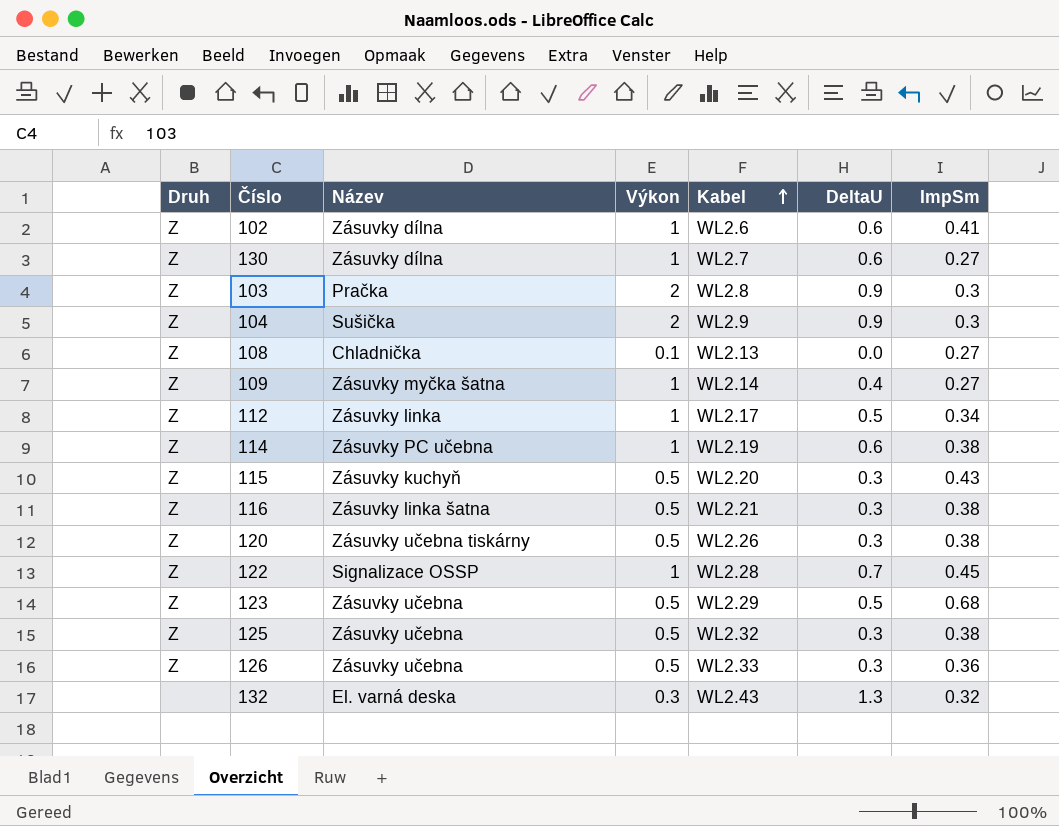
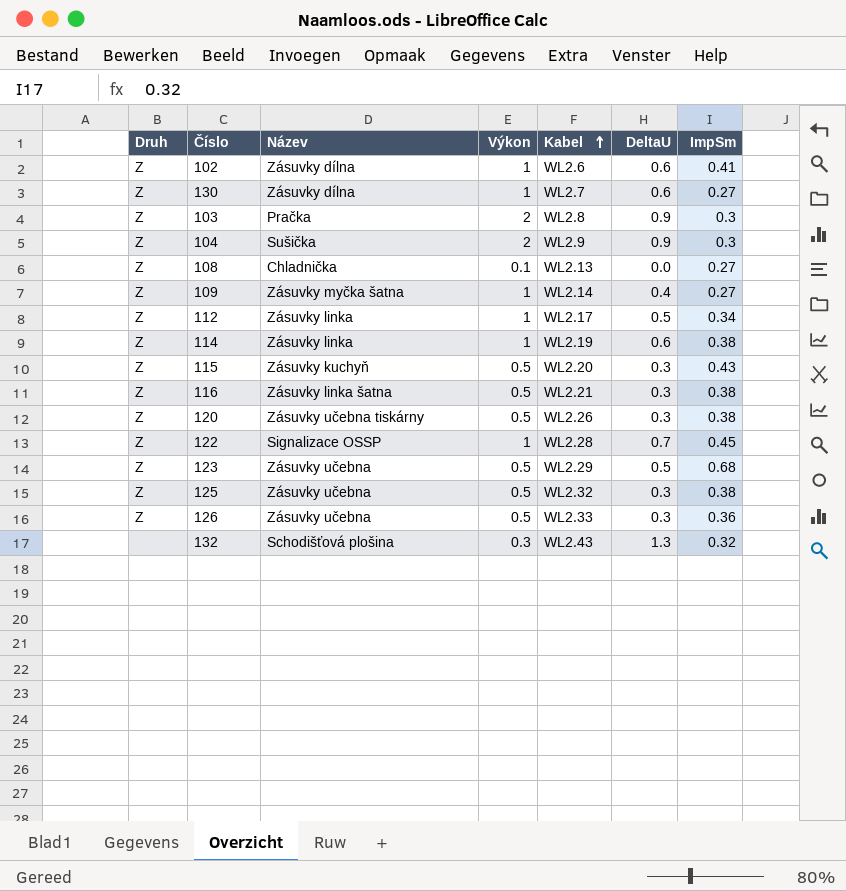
114 | Název: Zásuvky PC učebna -> Zásuvky linka
132 | Název: El. varná deska -> Schodišťová plošina

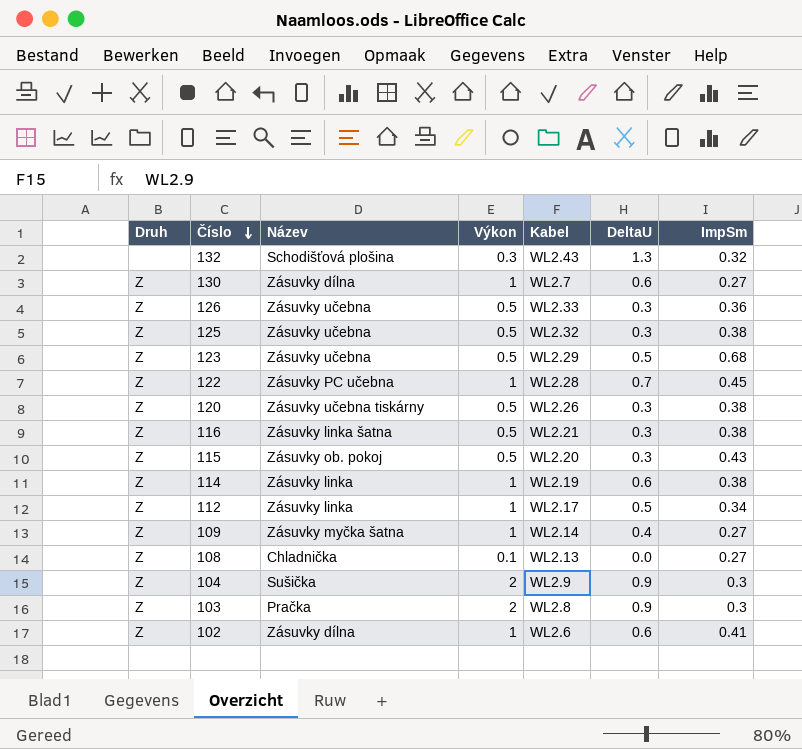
row order: Kabel ascending -> Číslo descending
122 | Název: Signalizace OSSP -> Zásuvky PC učebna
115 | Název: Zásuvky kuchyň -> Zásuvky ob. pokoj

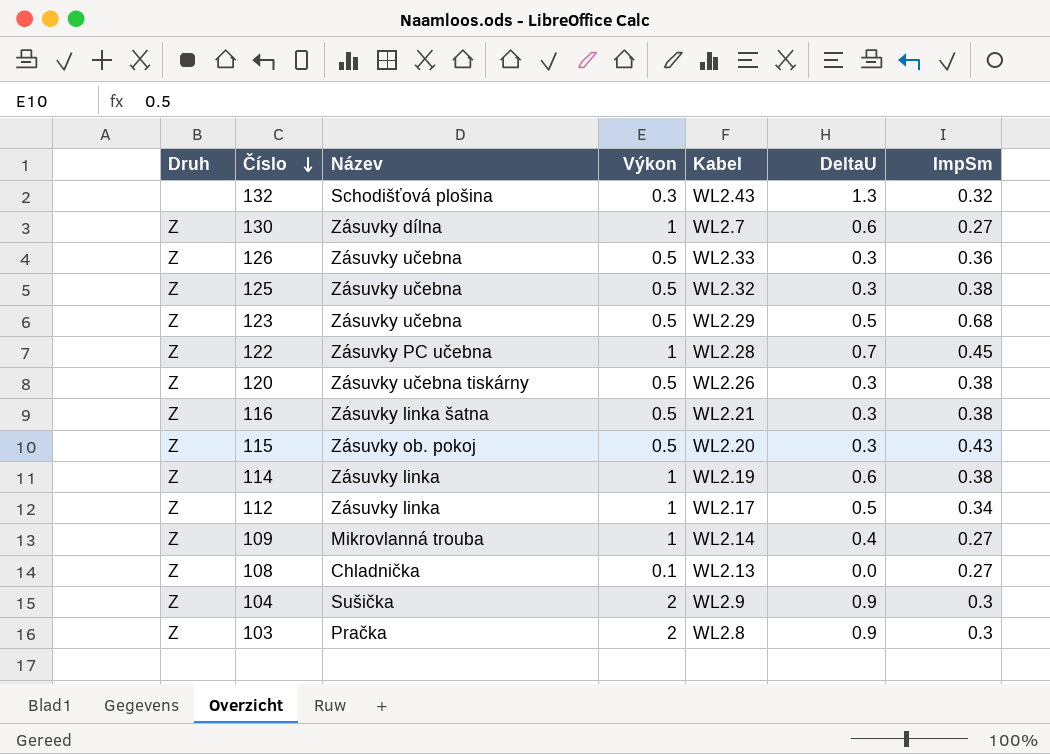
row 102: Z | Zásuvky dílna | 1 | WL2.6 | 0.6 | 0.41 -> none
109 | Název: Zásuvky myčka šatna -> Mikrovlanná trouba

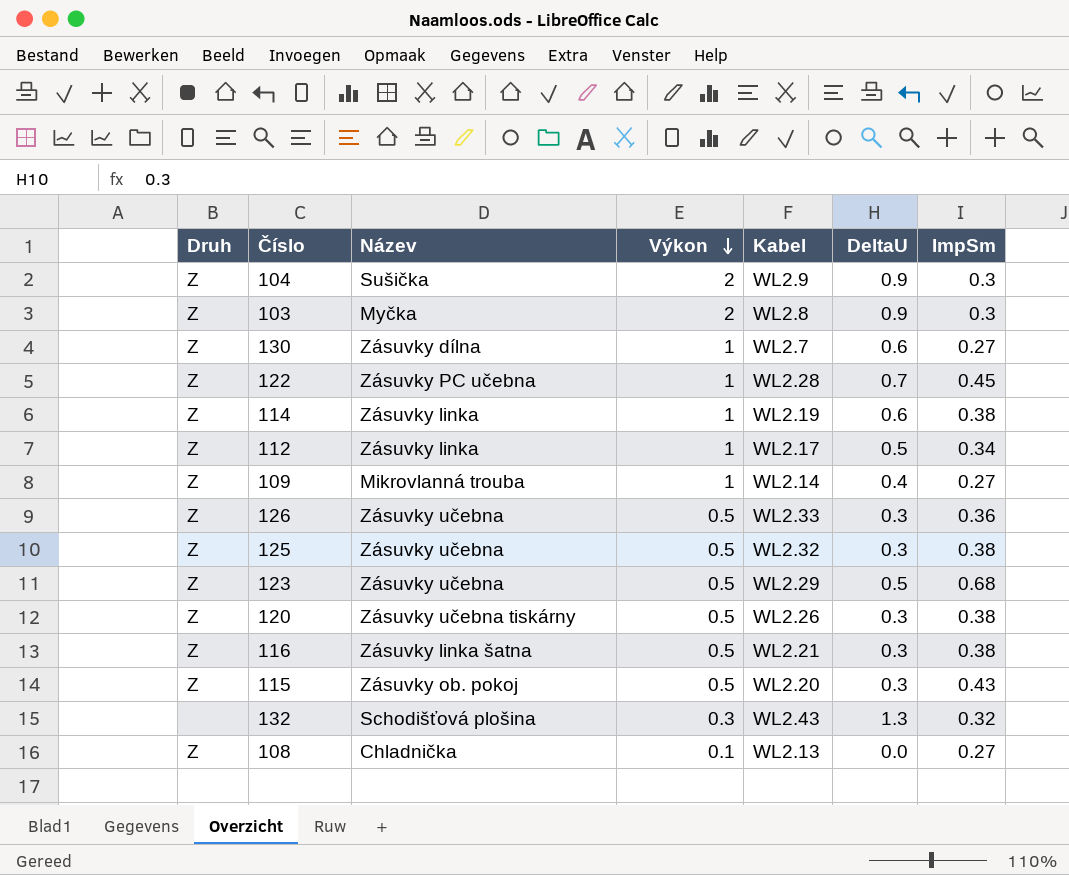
row order: Číslo descending -> Výkon descending
103 | Název: Pračka -> Myčka

